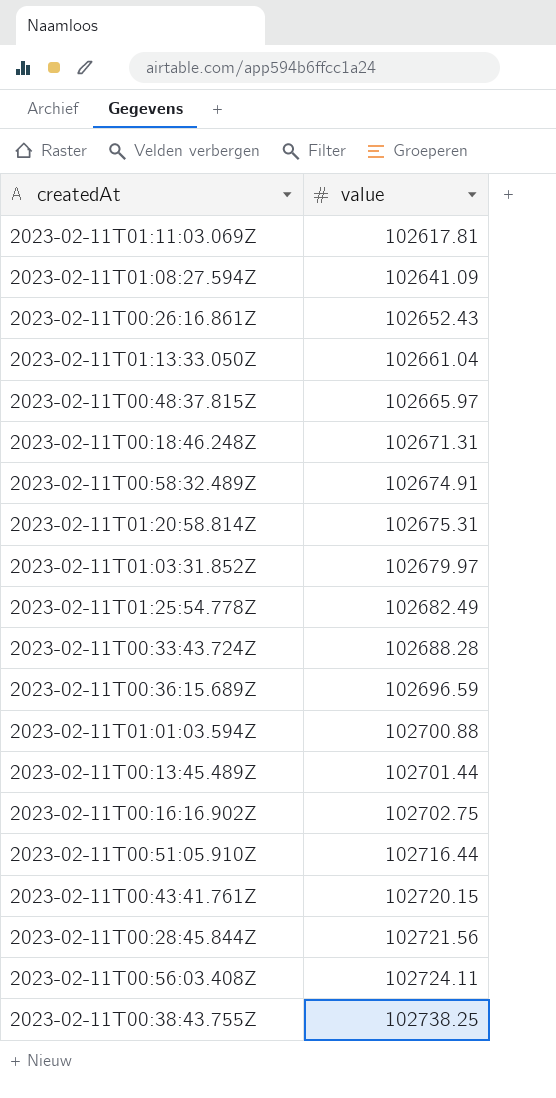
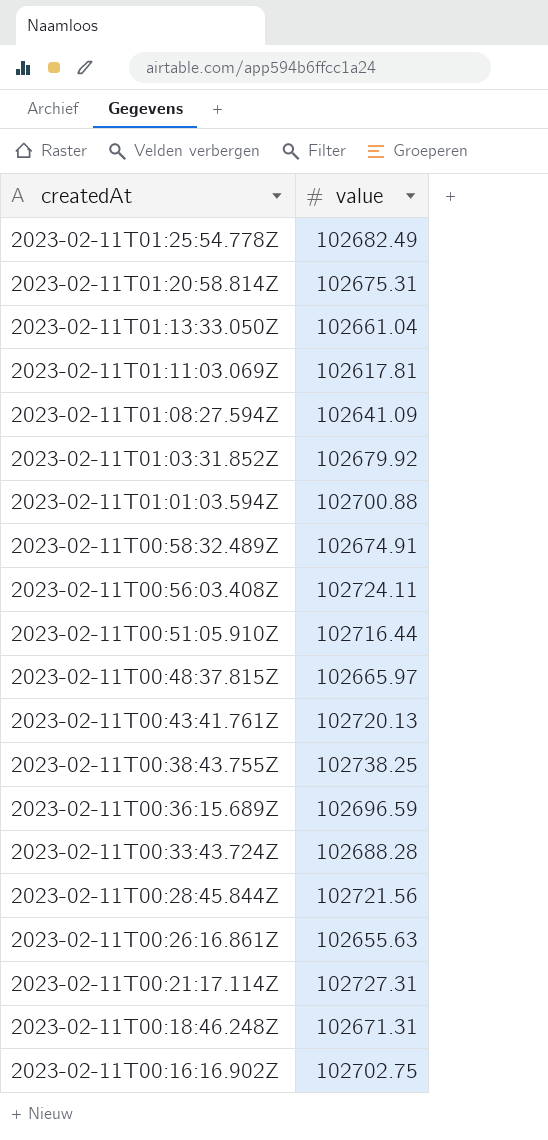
row order: value ascending -> createdAt descending
row 2023-02-11T00:13:45.489Z: 102701.44 -> none
2023-02-11T01:03:31.852Z | value: 102679.97 -> 102679.92
2023-02-11T00:43:41.761Z | value: 102720.15 -> 102720.13
2023-02-11T00:26:16.861Z | value: 102652.43 -> 102655.63
row 2023-02-11T00:21:17.114Z: none -> 102727.31

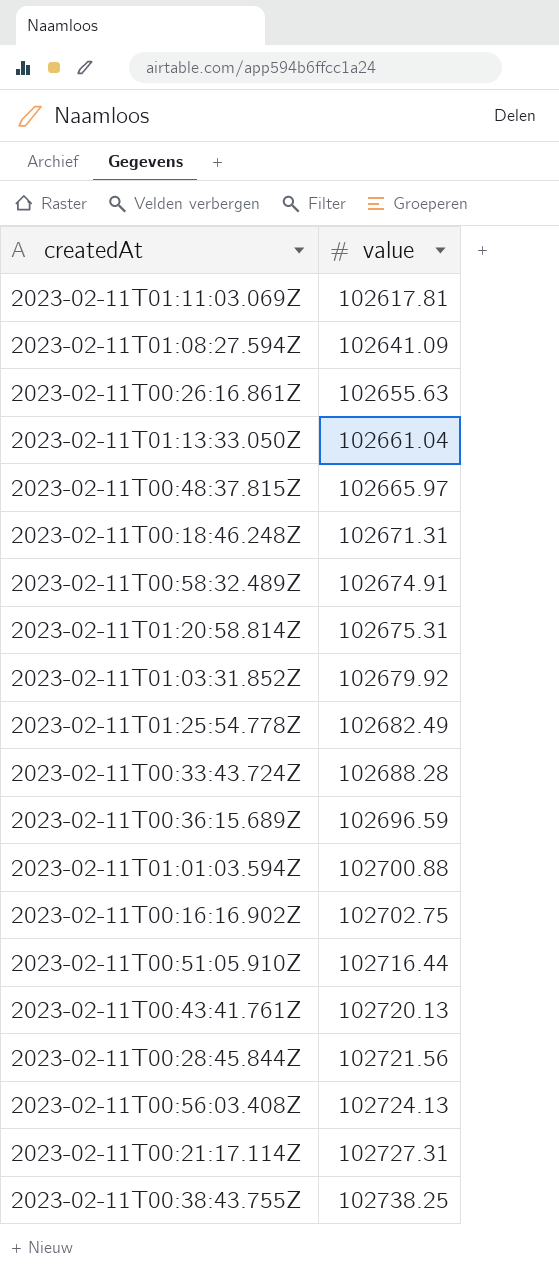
row order: createdAt descending -> value ascending
2023-02-11T00:56:03.408Z | value: 102724.11 -> 102724.13

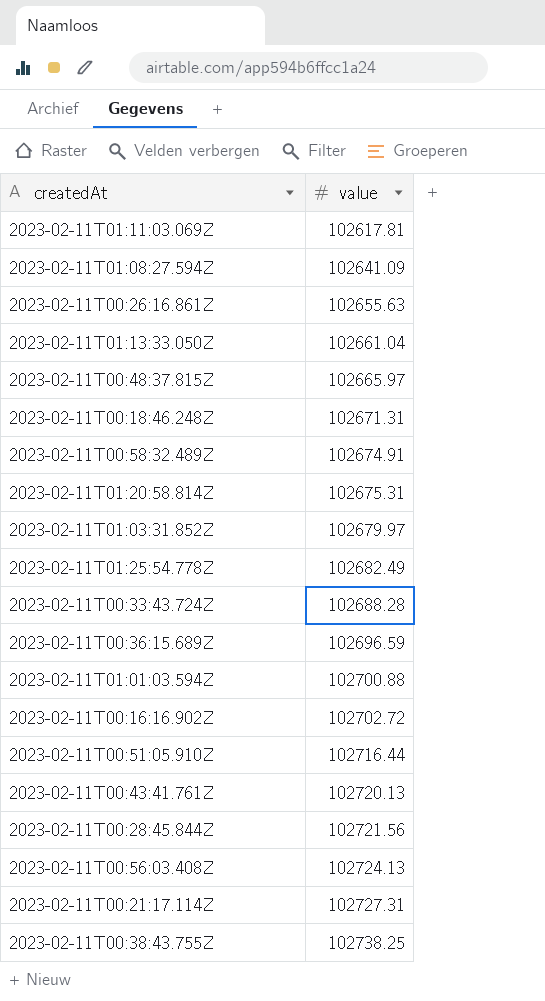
2023-02-11T01:03:31.852Z | value: 102679.92 -> 102679.97
2023-02-11T00:16:16.902Z | value: 102702.75 -> 102702.72

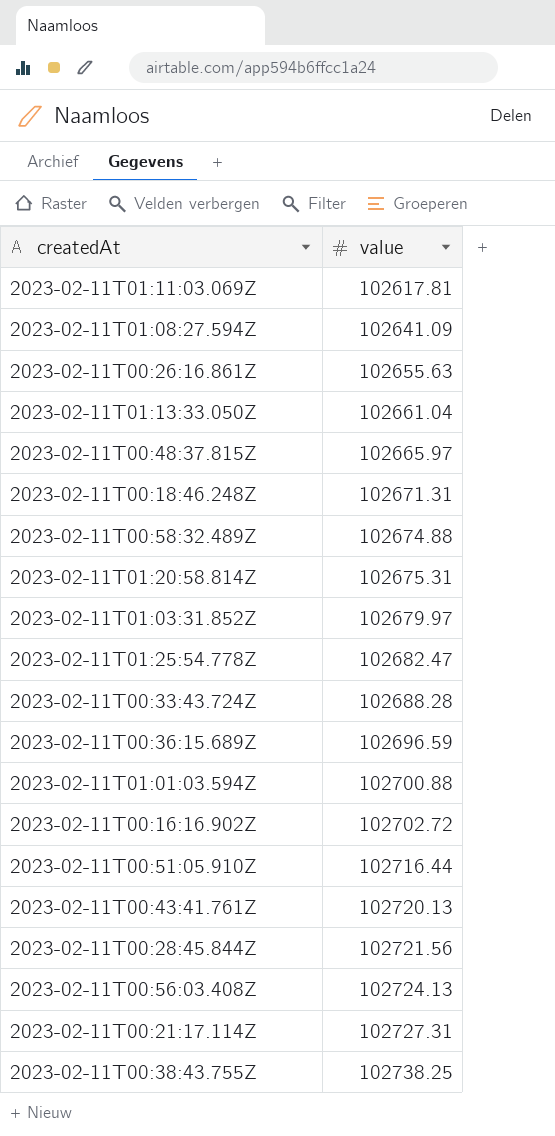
2023-02-11T00:58:32.489Z | value: 102674.91 -> 102674.88
2023-02-11T01:25:54.778Z | value: 102682.49 -> 102682.47

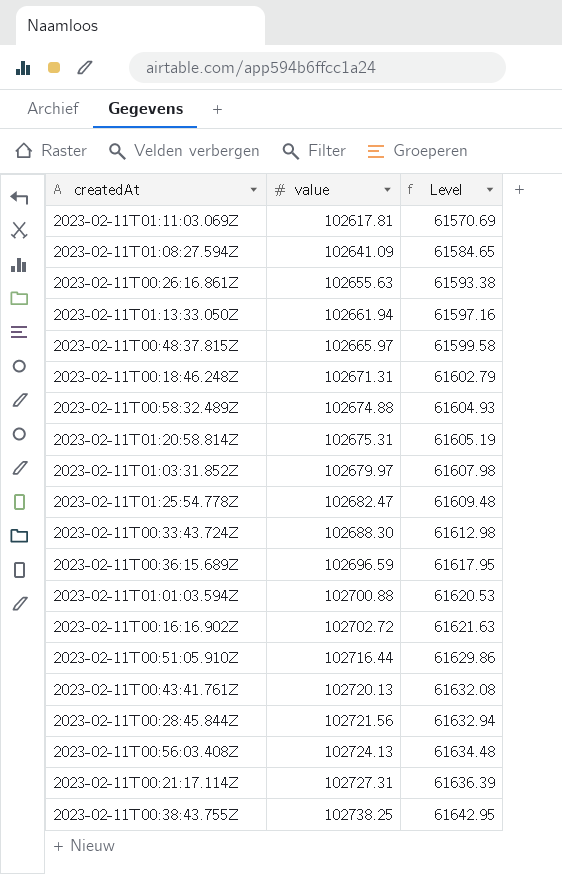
column Level | formula: none -> [value] * 0.6
2023-02-11T01:13:33.050Z | value: 102661.04 -> 102661.94
2023-02-11T00:33:43.724Z | value: 102688.28 -> 102688.30

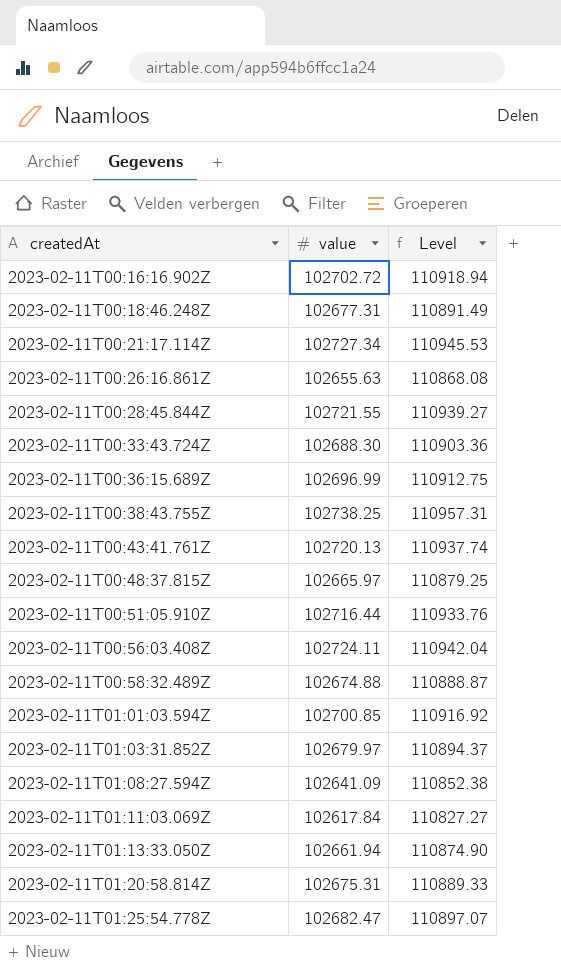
row order: value ascending -> createdAt ascending
column Level | formula: [value] * 0.6 -> [value] * 1.08
2023-02-11T00:18:46.248Z | value: 102671.31 -> 102677.31
2023-02-11T00:21:17.114Z | value: 102727.31 -> 102727.34
2023-02-11T00:28:45.844Z | value: 102721.56 -> 102721.55
2023-02-11T00:36:15.689Z | value: 102696.59 -> 102696.99
2023-02-11T00:56:03.408Z | value: 102724.13 -> 102724.11
2023-02-11T01:01:03.594Z | value: 102700.88 -> 102700.85
2023-02-11T01:11:03.069Z | value: 102617.81 -> 102617.84

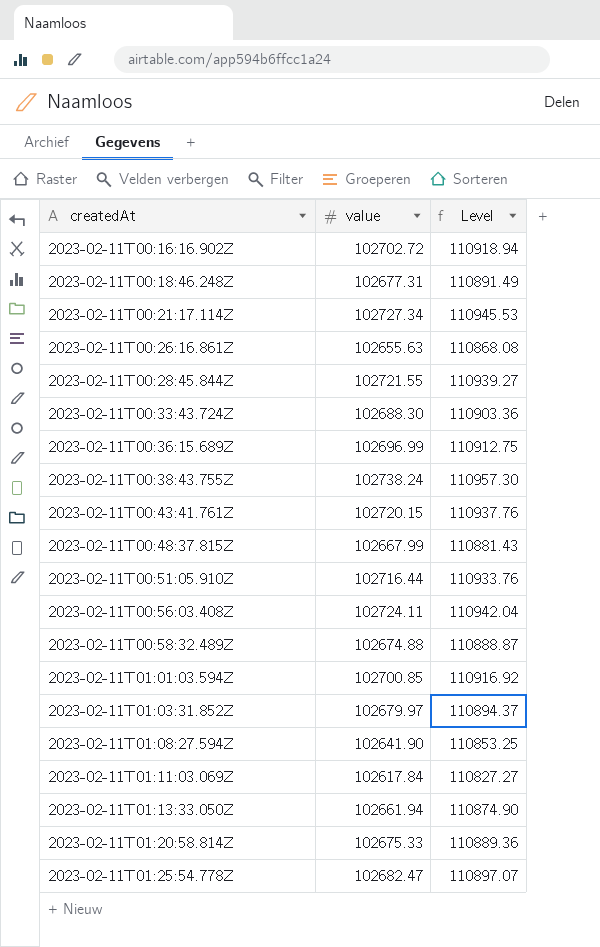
2023-02-11T00:38:43.755Z | value: 102738.25 -> 102738.24
2023-02-11T00:38:43.755Z | Level: 110957.31 -> 110957.30
2023-02-11T00:43:41.761Z | value: 102720.13 -> 102720.15
2023-02-11T00:43:41.761Z | Level: 110937.74 -> 110937.76
2023-02-11T00:48:37.815Z | value: 102665.97 -> 102667.99
2023-02-11T00:48:37.815Z | Level: 110879.25 -> 110881.43
2023-02-11T01:08:27.594Z | value: 102641.09 -> 102641.90
2023-02-11T01:08:27.594Z | Level: 110852.38 -> 110853.25
2023-02-11T01:20:58.814Z | value: 102675.31 -> 102675.33
2023-02-11T01:20:58.814Z | Level: 110889.33 -> 110889.36

